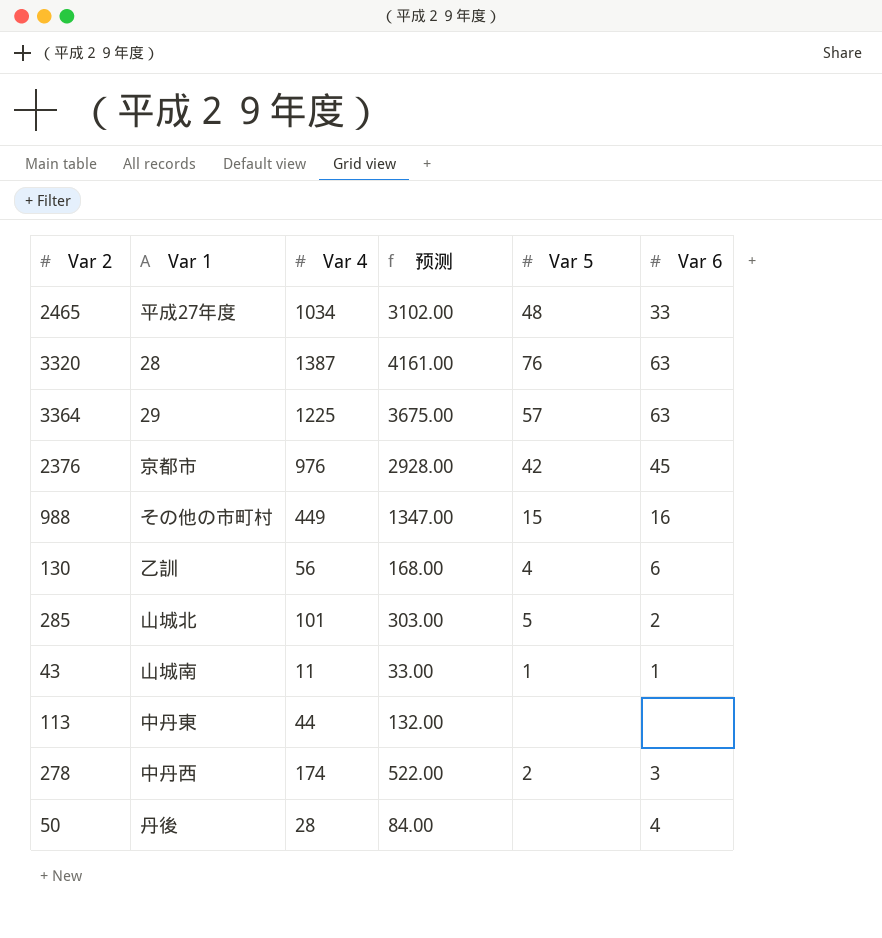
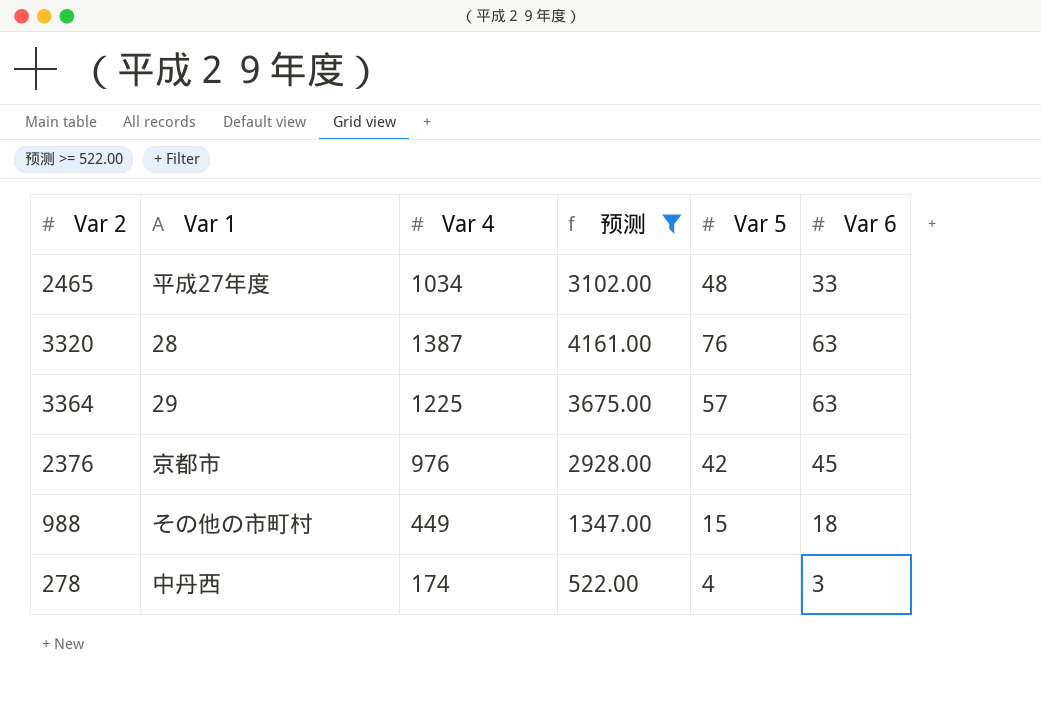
filter: none -> 预测 >= 522.00
988 | Var 6: 16 -> 18
278 | Var 5: 2 -> 4

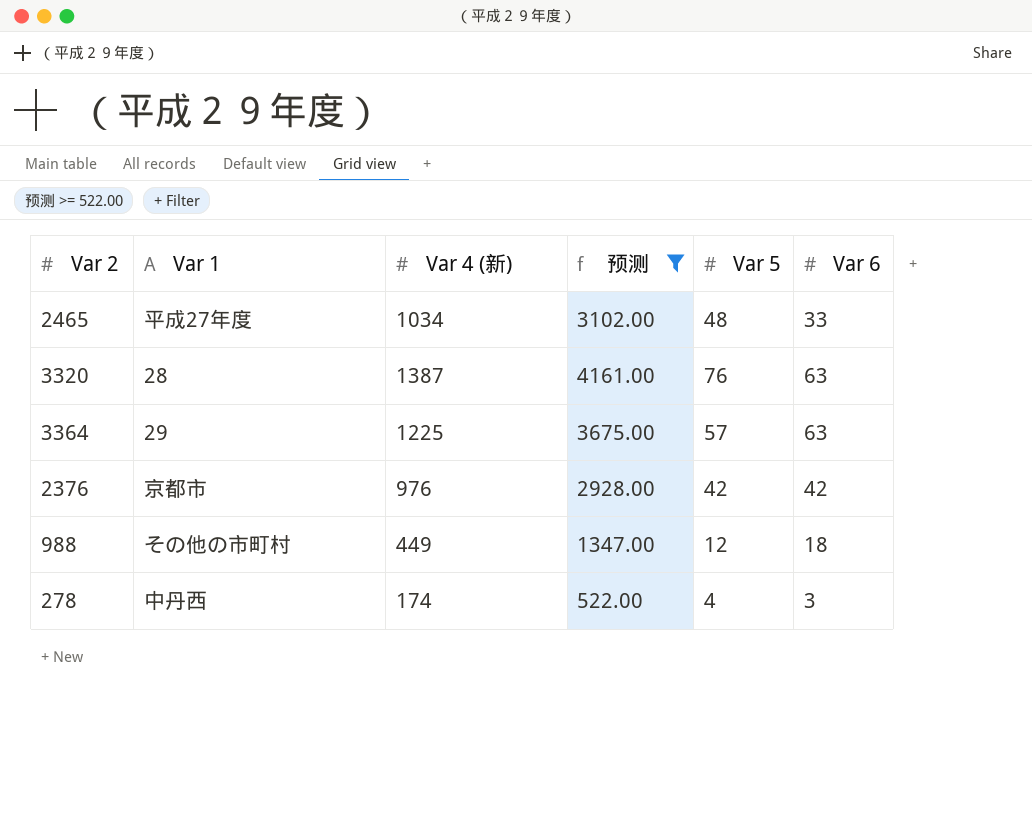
column name: Var 4 -> Var 4 (新)
2376 | Var 6: 45 -> 42
988 | Var 5: 15 -> 12

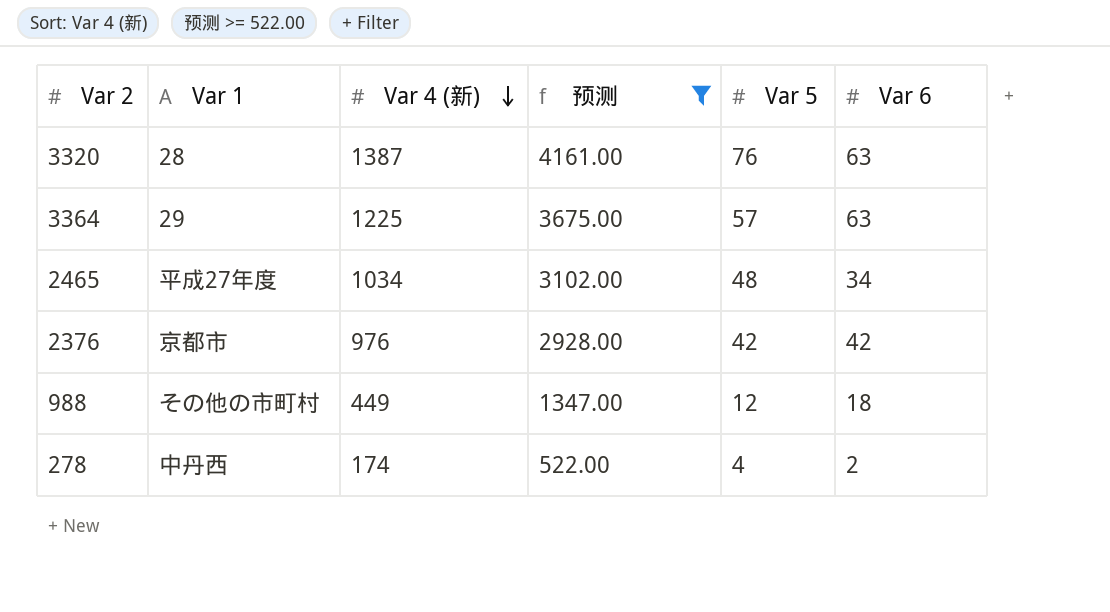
row order: none -> Var 4 (新) descending
2465 | Var 6: 33 -> 34
278 | Var 6: 3 -> 2

